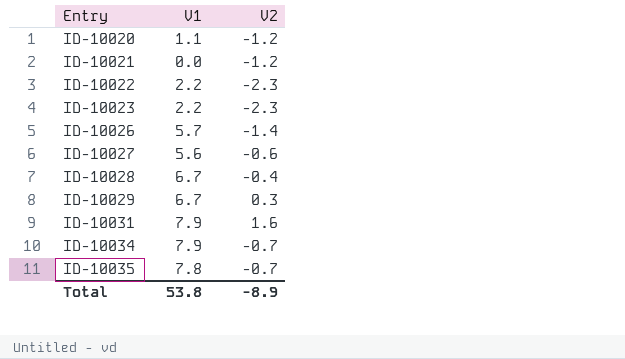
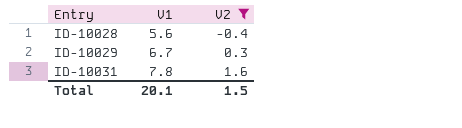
filter: none -> V2 >= -0.4
ID-10028 | V1: 6.7 -> 5.6
ID-10031 | V1: 7.9 -> 7.8
Total | V1: 53.8 -> 20.1
Total | V2: -8.9 -> 1.5

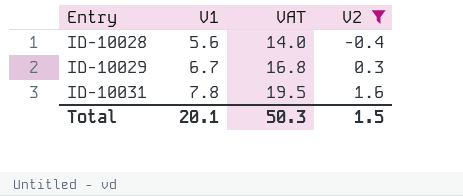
column VAT | formula: none -> [V1] * 2.5

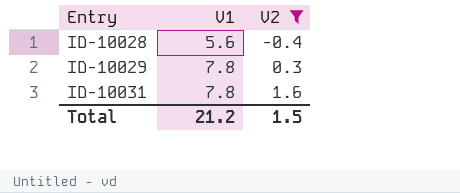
column VAT | formula: [V1] * 2.5 -> none
ID-10029 | V1: 6.7 -> 7.8
Total | V1: 20.1 -> 21.2

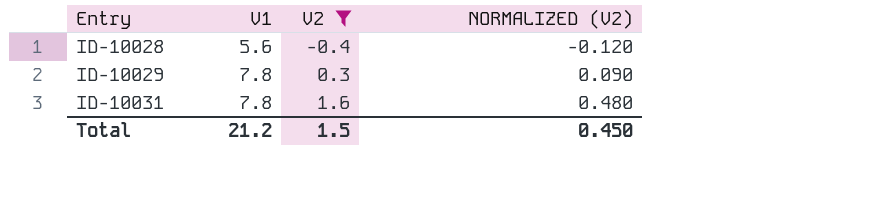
column NORMALIZED (V2) | formula: none -> [V2] * 0.3

